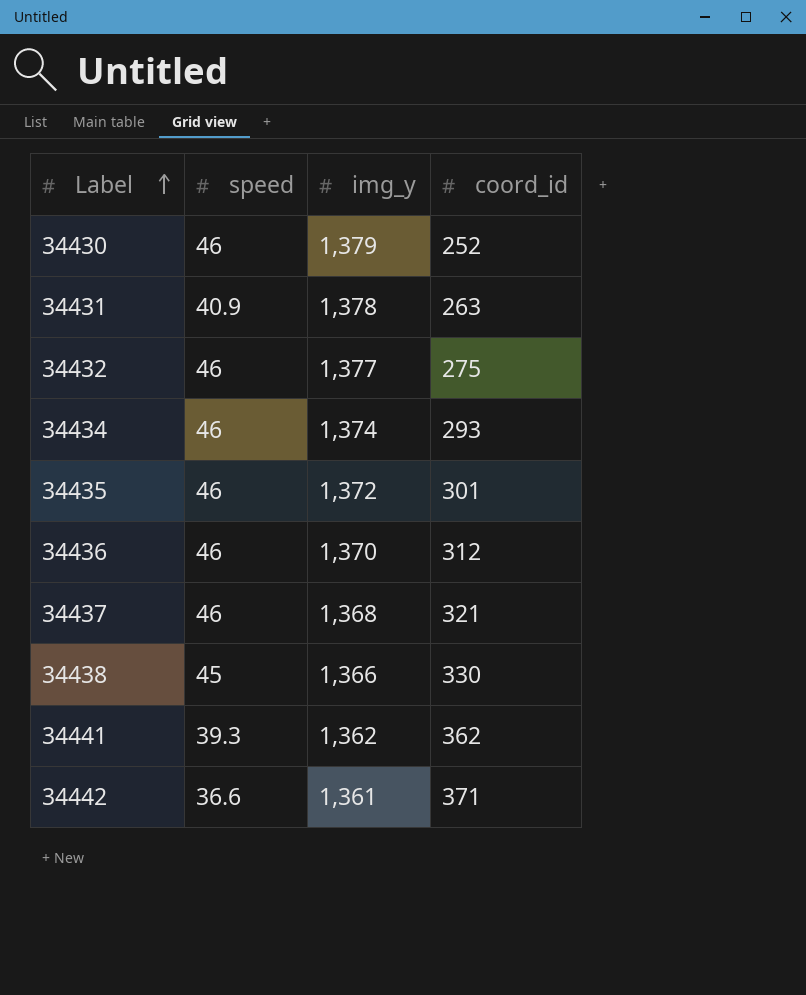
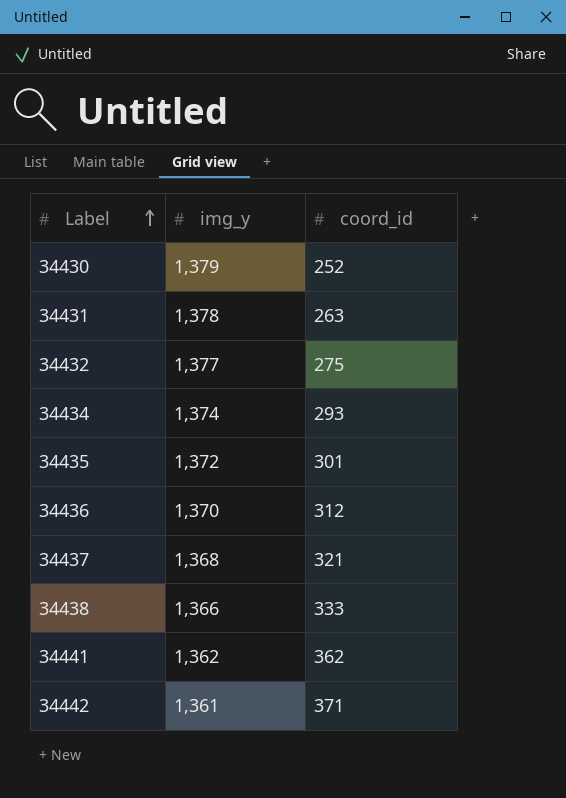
column speed | position: 2 -> none
34438 | coord_id: 330 -> 333

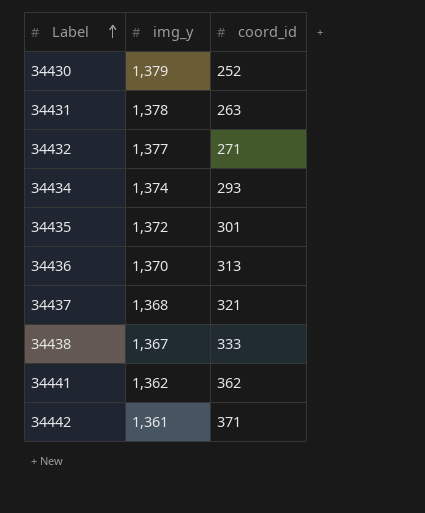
34432 | coord_id: 275 -> 271
34436 | coord_id: 312 -> 313
34438 | img_y: 1,366 -> 1,367

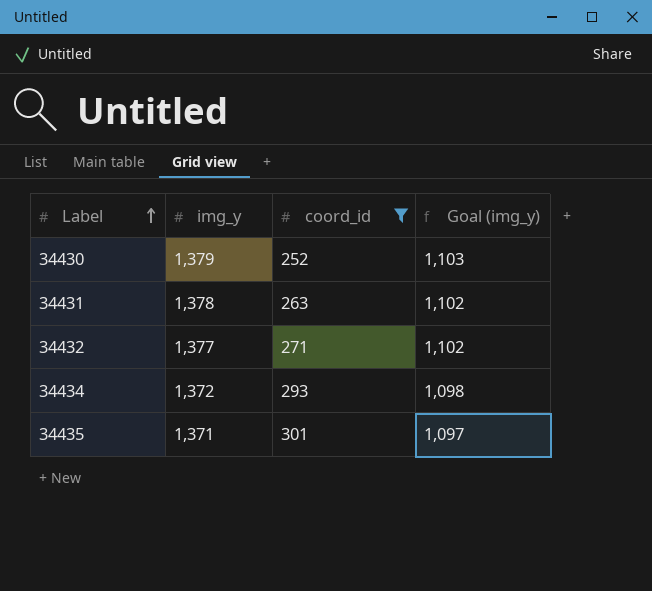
filter: none -> coord_id <= 301
column Goal (img_y) | formula: none -> [img_y] * 0.8
34434 | img_y: 1,374 -> 1,372
34435 | img_y: 1,372 -> 1,371

